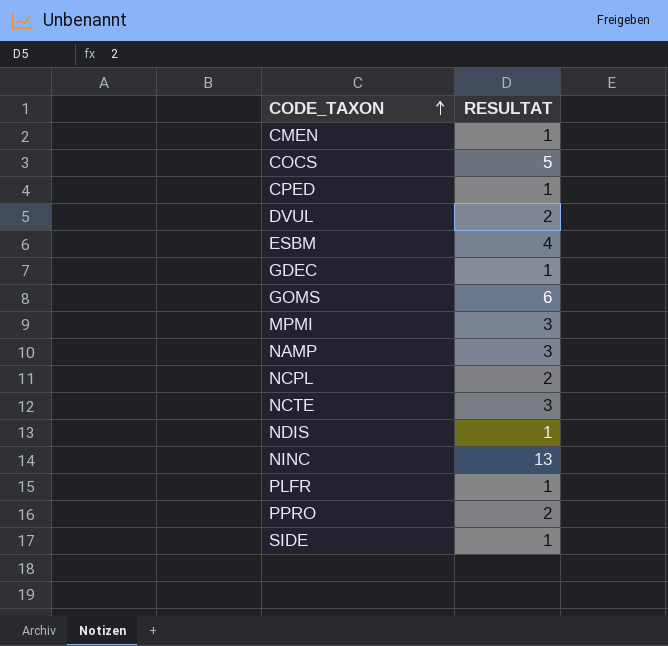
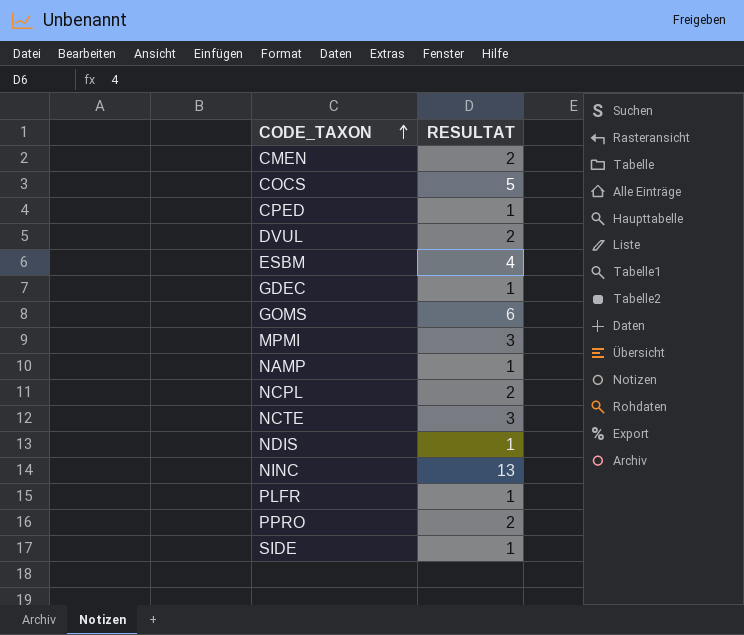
CMEN | RESULTAT: 1 -> 2
NAMP | RESULTAT: 3 -> 1

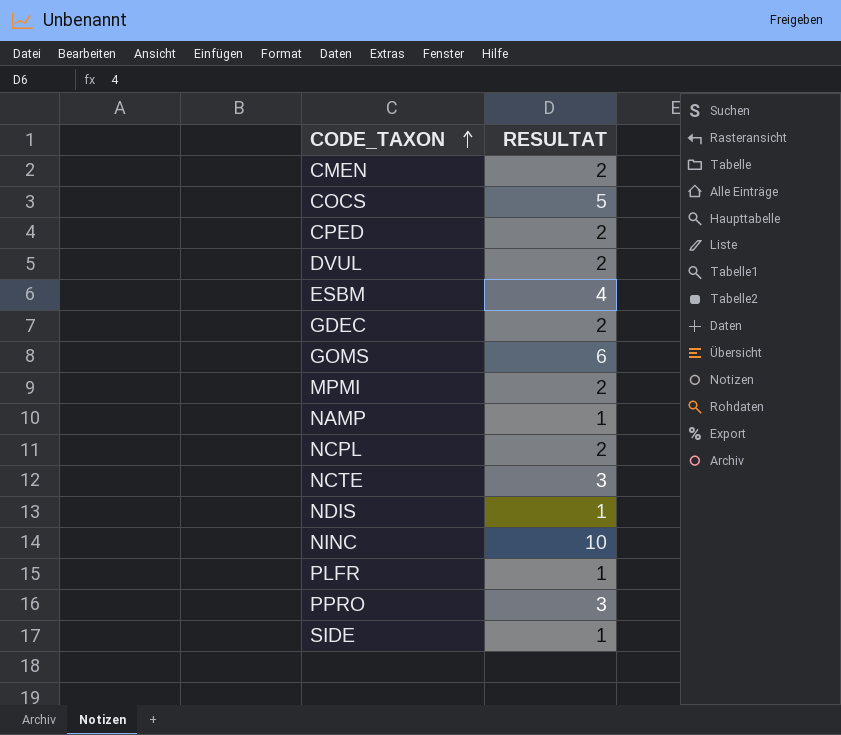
CPED | RESULTAT: 1 -> 2
GDEC | RESULTAT: 1 -> 2
MPMI | RESULTAT: 3 -> 2
NINC | RESULTAT: 13 -> 10
PPRO | RESULTAT: 2 -> 3

